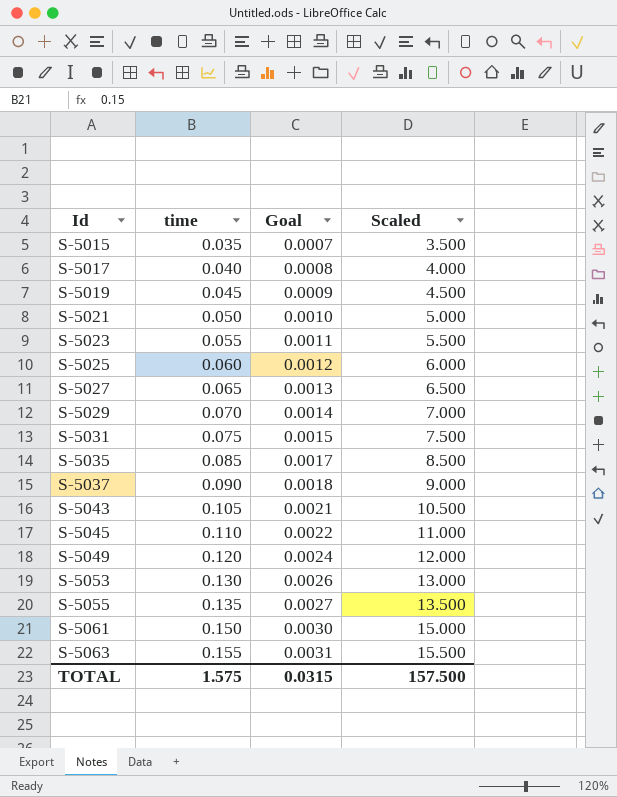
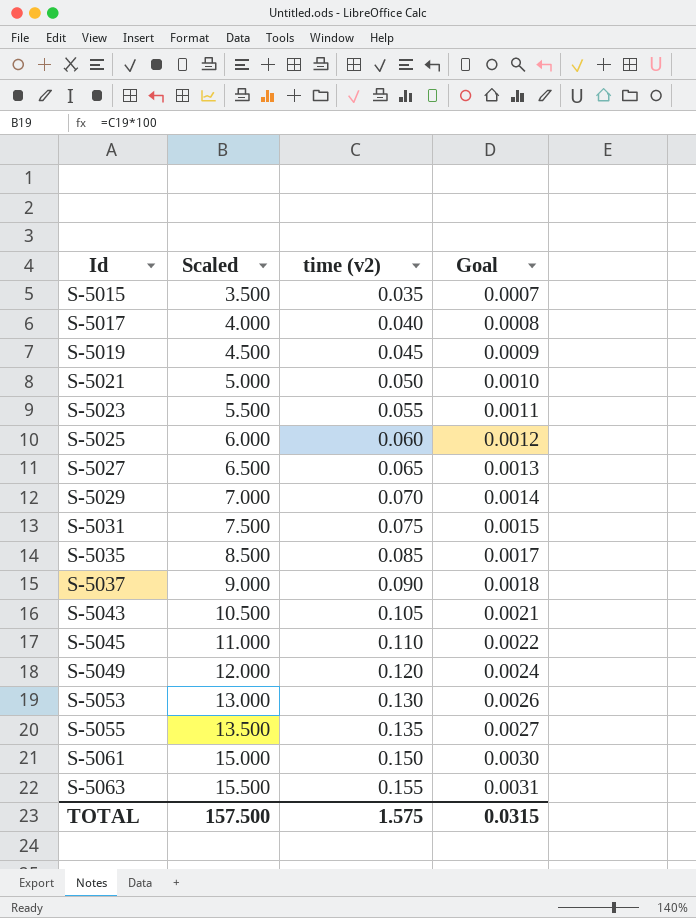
column Scaled | position: 4 -> 2
column name: time -> time (v2)

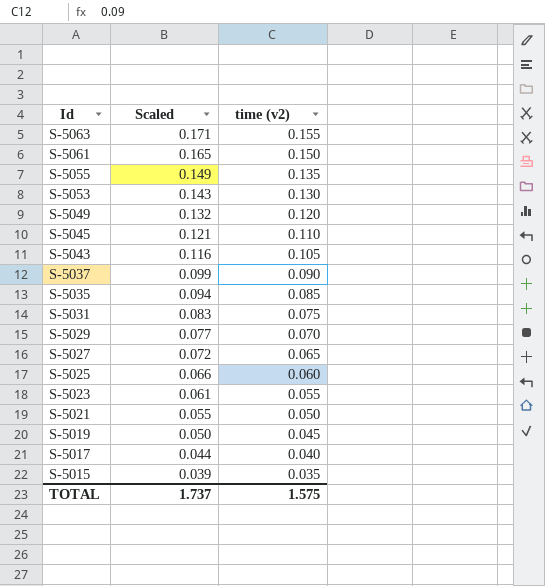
row order: Id ascending -> Id descending
column Goal | formula: [time (v2)] * 0.02 -> none
column Scaled | formula: [time (v2)] * 100 -> [time (v2)] * 1.1
TOTAL | Scaled: 157.500 -> 1.737

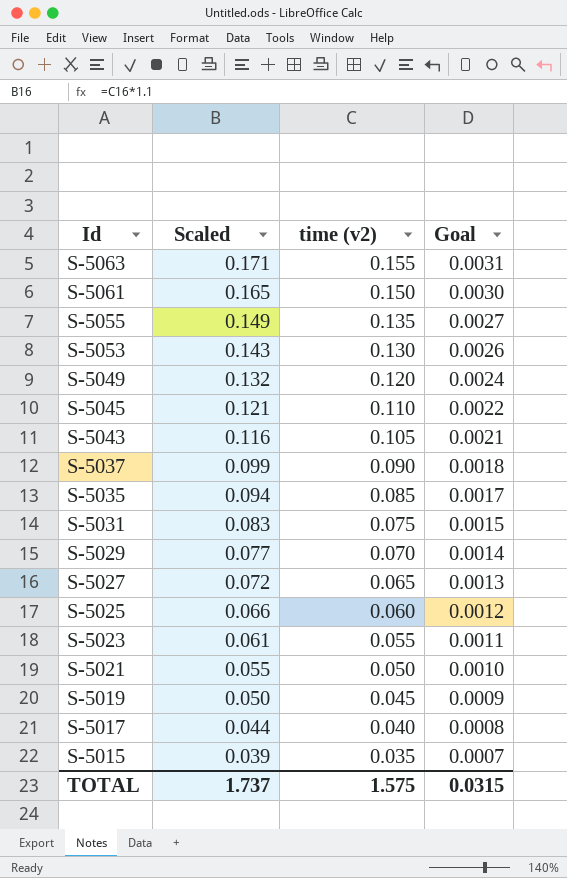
column Goal | formula: none -> [time (v2)] * 0.02

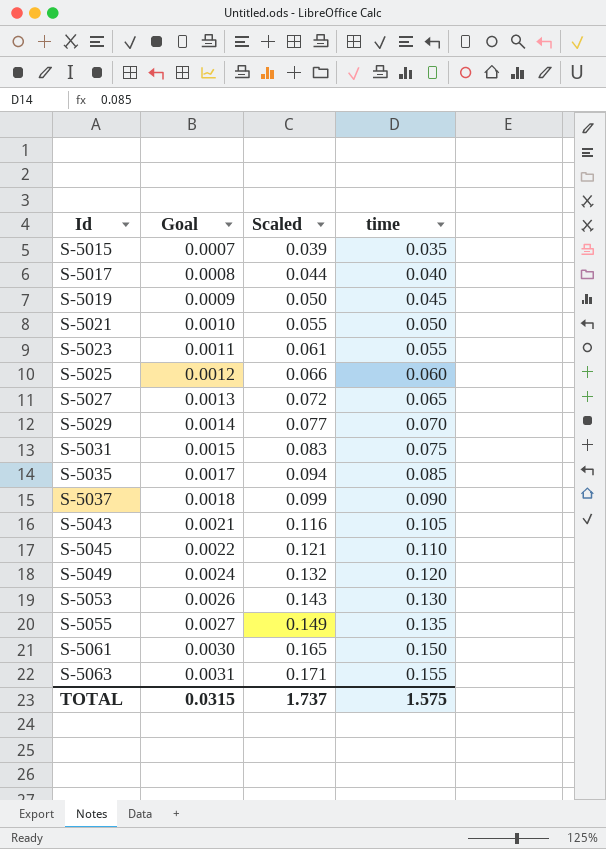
row order: Id descending -> Id ascending
column Goal | position: 4 -> 2
column name: time (v2) -> time

